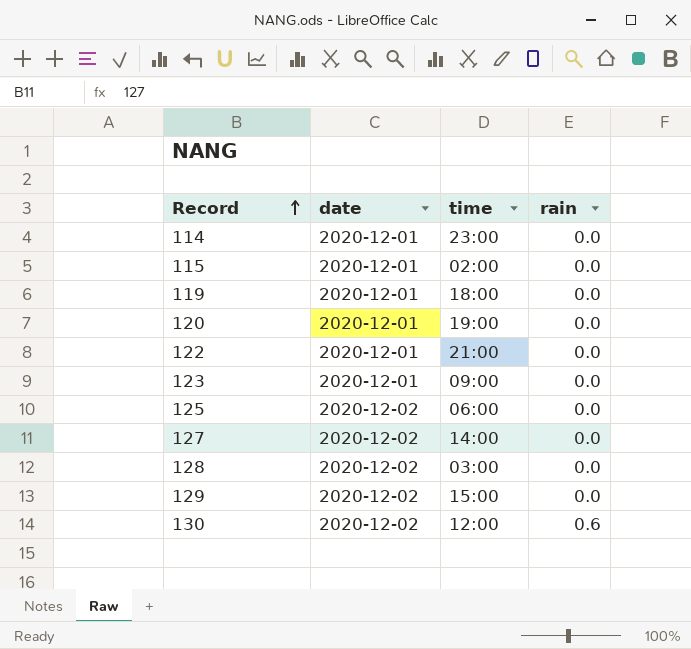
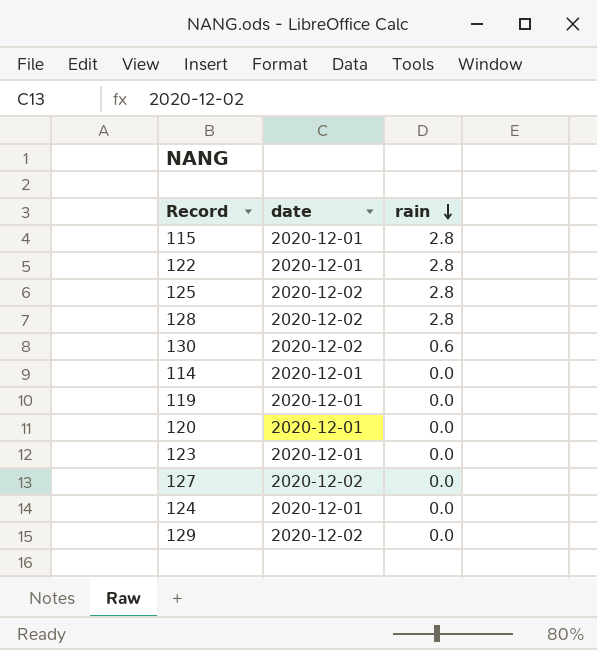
row order: Record ascending -> rain descending
column time | position: 3 -> none
115 | rain: 0.0 -> 2.8
122 | rain: 0.0 -> 2.8
125 | rain: 0.0 -> 2.8
128 | rain: 0.0 -> 2.8
row 124: none -> 2020-12-01 | 0.0

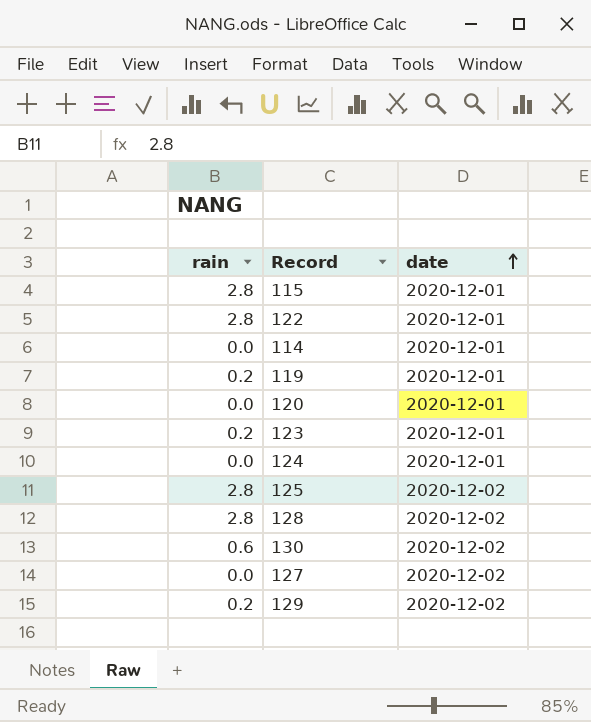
row order: rain descending -> date ascending
column rain | position: 3 -> 1
119 | rain: 0.0 -> 0.2
123 | rain: 0.0 -> 0.2
129 | rain: 0.0 -> 0.2

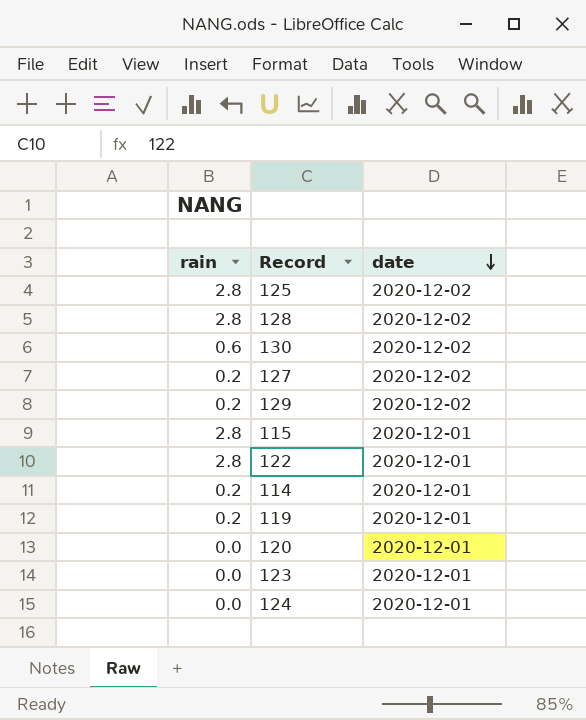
row order: date ascending -> date descending
127 | rain: 0.0 -> 0.2
114 | rain: 0.0 -> 0.2
123 | rain: 0.2 -> 0.0

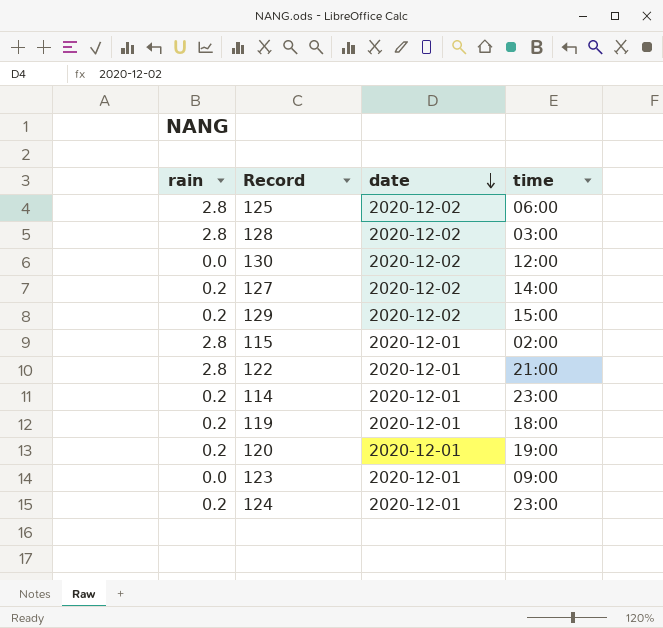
column time | position: none -> 4
130 | rain: 0.6 -> 0.0
120 | rain: 0.0 -> 0.2
124 | rain: 0.0 -> 0.2

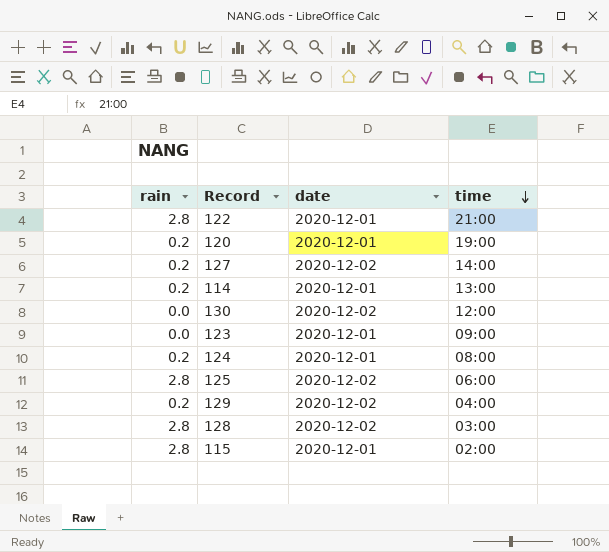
row order: date descending -> time descending
row 119: 0.2 | 2020-12-01 | 18:00 -> none
114 | time: 23:00 -> 13:00
124 | time: 23:00 -> 08:00
129 | time: 15:00 -> 04:00

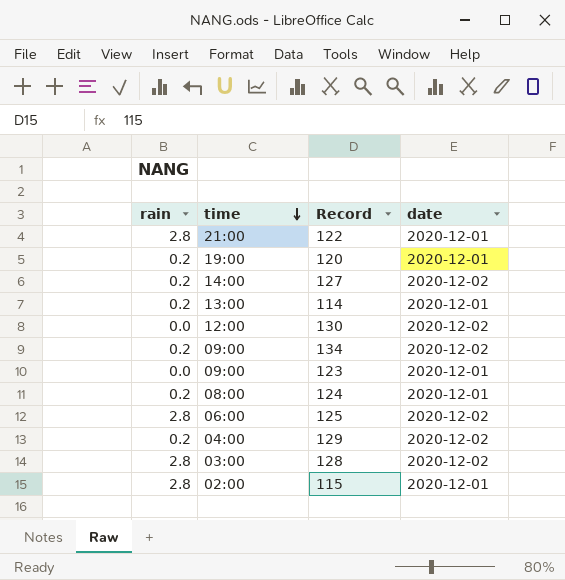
column time | position: 4 -> 2
row 134: none -> 0.2 | 09:00 | 2020-12-02

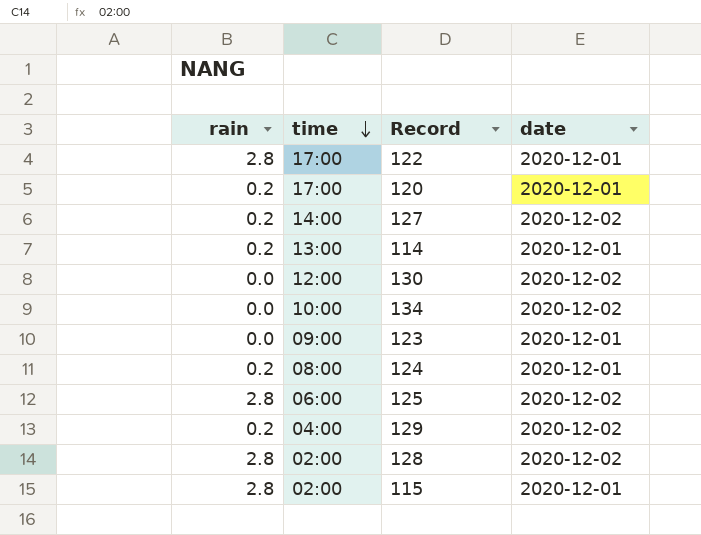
122 | time: 21:00 -> 17:00
120 | time: 19:00 -> 17:00
134 | rain: 0.2 -> 0.0
134 | time: 09:00 -> 10:00
128 | time: 03:00 -> 02:00

